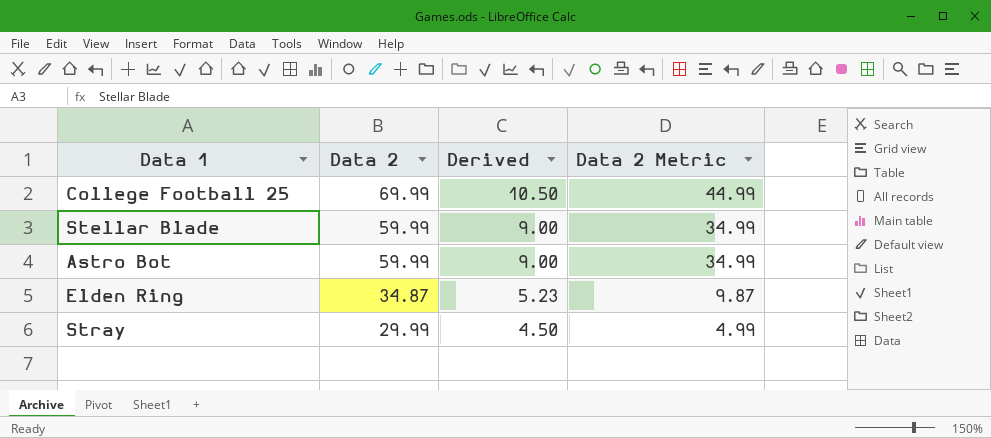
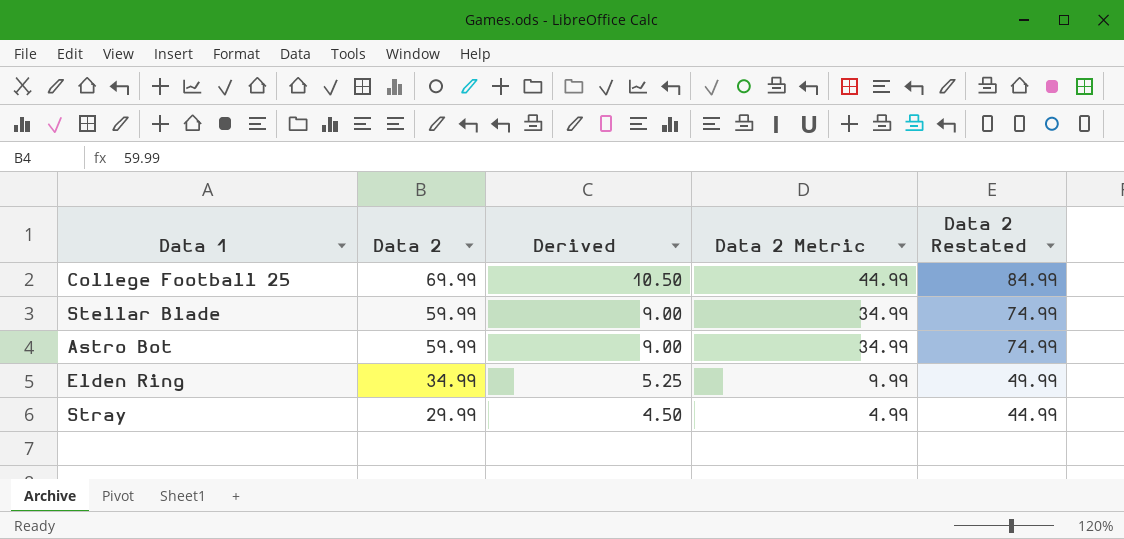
column Data 2 Restated | formula: none -> [Data 2] + 15
Elden Ring | Data 2: 34.87 -> 34.99
Elden Ring | Derived: 5.23 -> 5.25
Elden Ring | Data 2 Metric: 9.87 -> 9.99

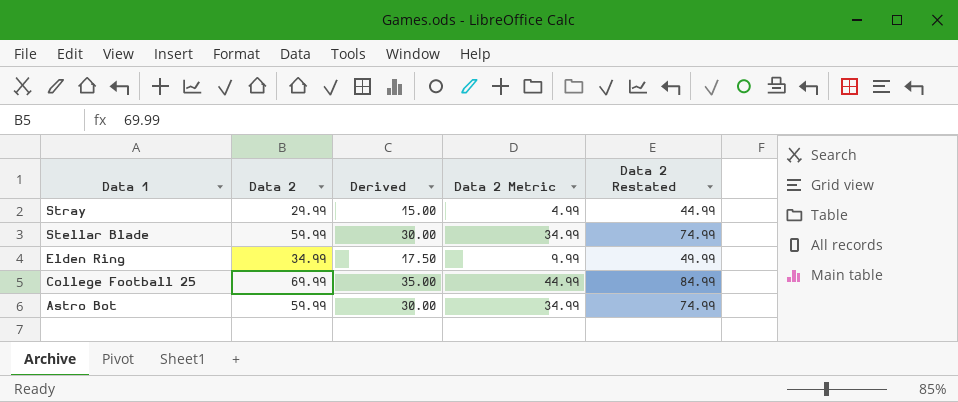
row order: Data 2 descending -> Data 1 descending
column Derived | formula: [Data 2] * 0.15 -> [Data 2] * 0.5

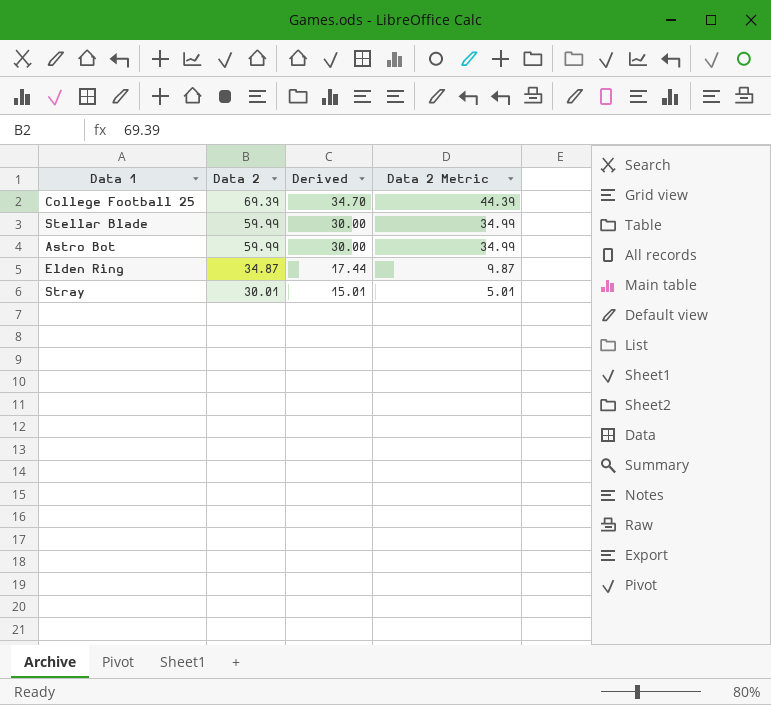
row order: Data 1 descending -> Data 2 descending
column Data 2 Restated | formula: [Data 2] + 15 -> none
College Football 25 | Data 2: 69.99 -> 69.39
College Football 25 | Derived: 35.00 -> 34.70
College Football 25 | Data 2 Metric: 44.99 -> 44.39
Elden Ring | Data 2: 34.99 -> 34.87
Elden Ring | Derived: 17.50 -> 17.44
Elden Ring | Data 2 Metric: 9.99 -> 9.87
Stray | Data 2: 29.99 -> 30.01
Stray | Derived: 15.00 -> 15.01
Stray | Data 2 Metric: 4.99 -> 5.01

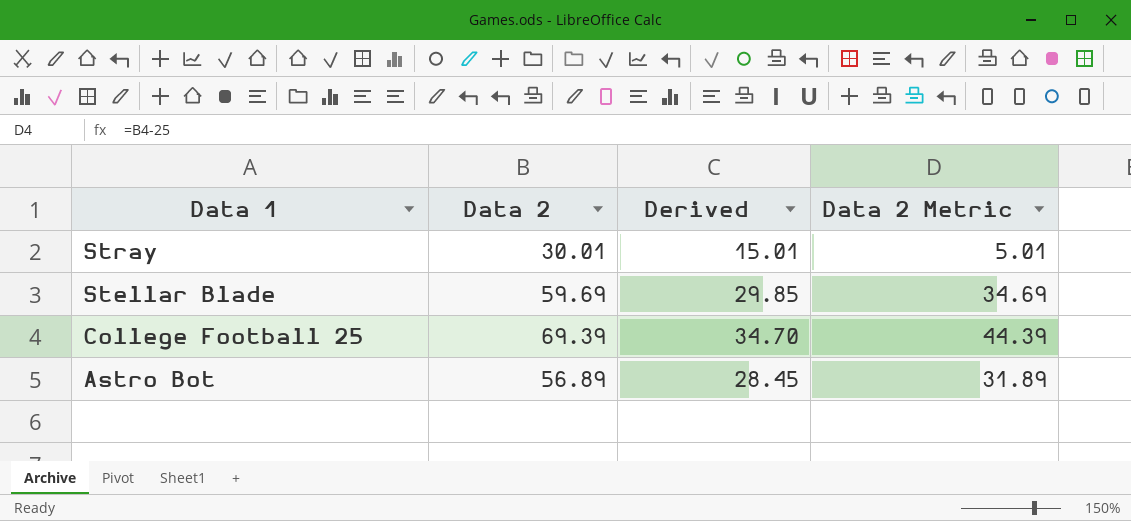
row order: Data 2 descending -> Data 1 descending
row Elden Ring: 34.87 | 17.44 | 9.87 -> none
Stellar Blade | Data 2: 59.99 -> 59.69
Stellar Blade | Derived: 30.00 -> 29.85
Stellar Blade | Data 2 Metric: 34.99 -> 34.69
Astro Bot | Data 2: 59.99 -> 56.89
Astro Bot | Derived: 30.00 -> 28.45
Astro Bot | Data 2 Metric: 34.99 -> 31.89

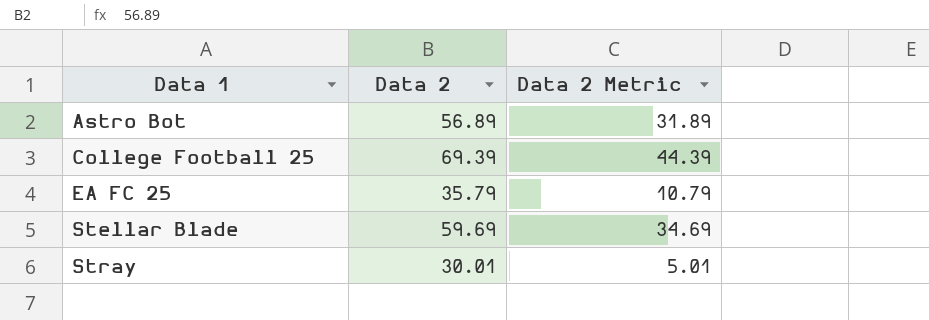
row order: Data 1 descending -> Data 1 ascending
column Derived | formula: [Data 2] * 0.5 -> none
row EA FC 25: none -> 35.79 | 10.79

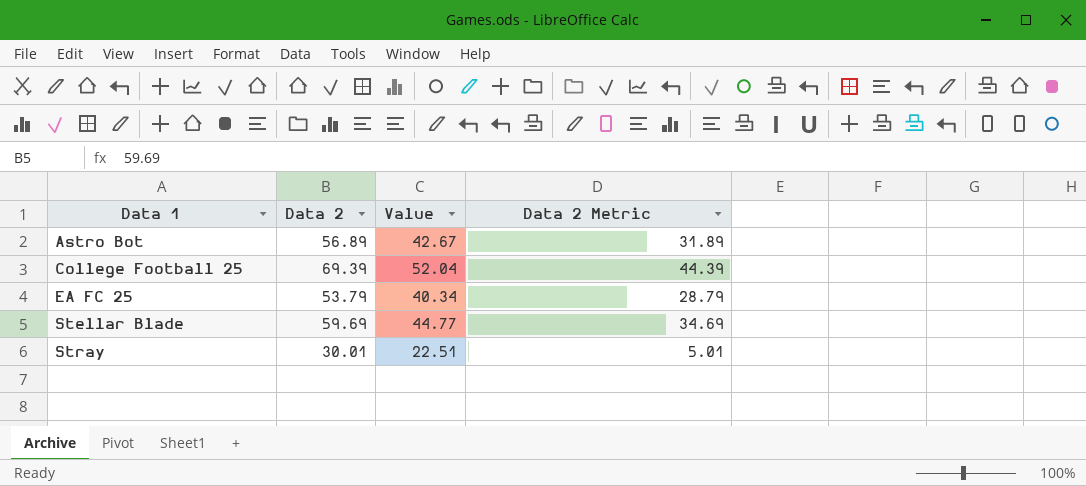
column Value | formula: none -> [Data 2] * 0.75
EA FC 25 | Data 2: 35.79 -> 53.79
EA FC 25 | Data 2 Metric: 10.79 -> 28.79

